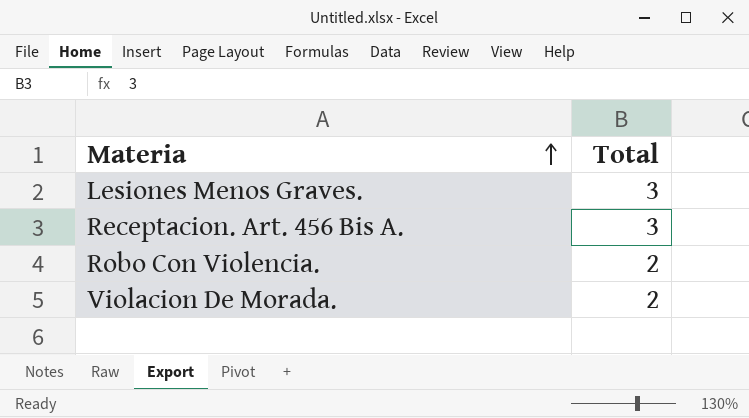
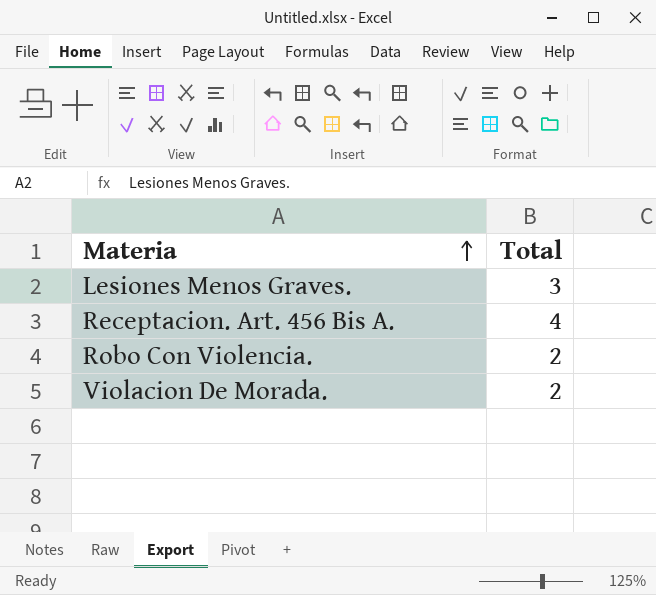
Receptacion. Art. 456 Bis A. | Total: 3 -> 4

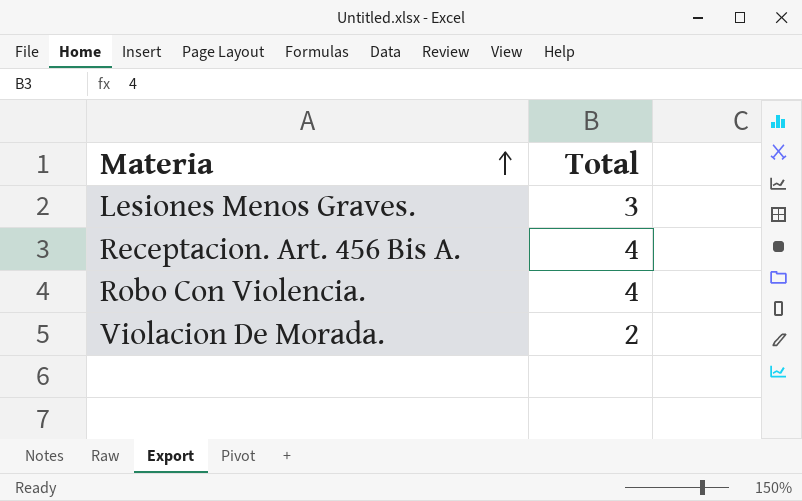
Robo Con Violencia. | Total: 2 -> 4

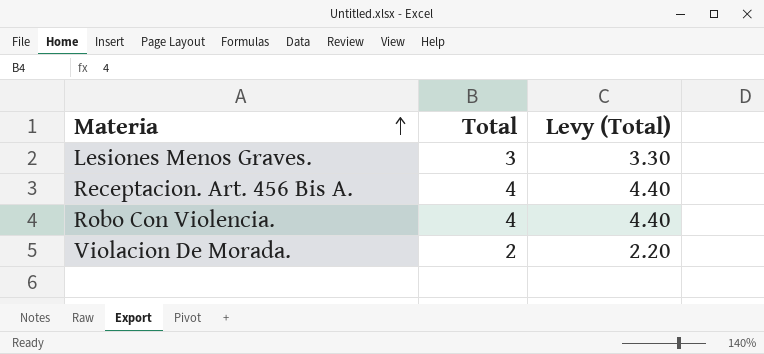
column Levy (Total) | formula: none -> [Total] * 1.1

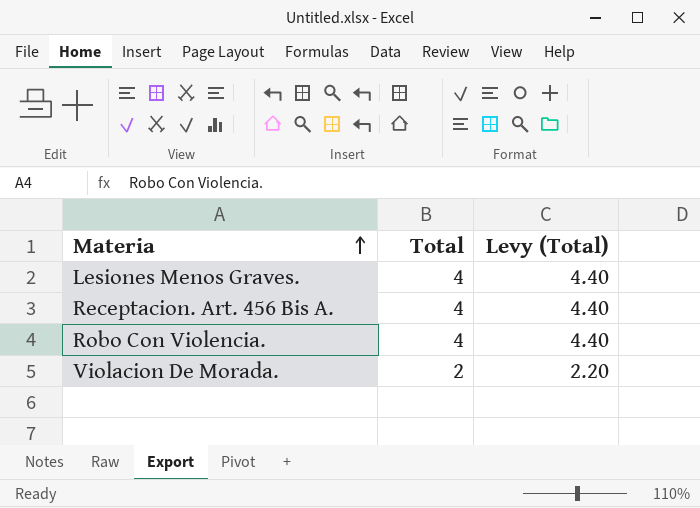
Lesiones Menos Graves. | Total: 3 -> 4
Lesiones Menos Graves. | Levy (Total): 3.30 -> 4.40

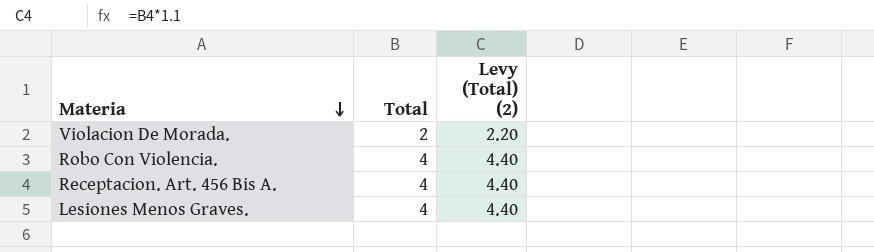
row order: Materia ascending -> Materia descending
column name: Levy (Total) -> Levy (Total) (2)

